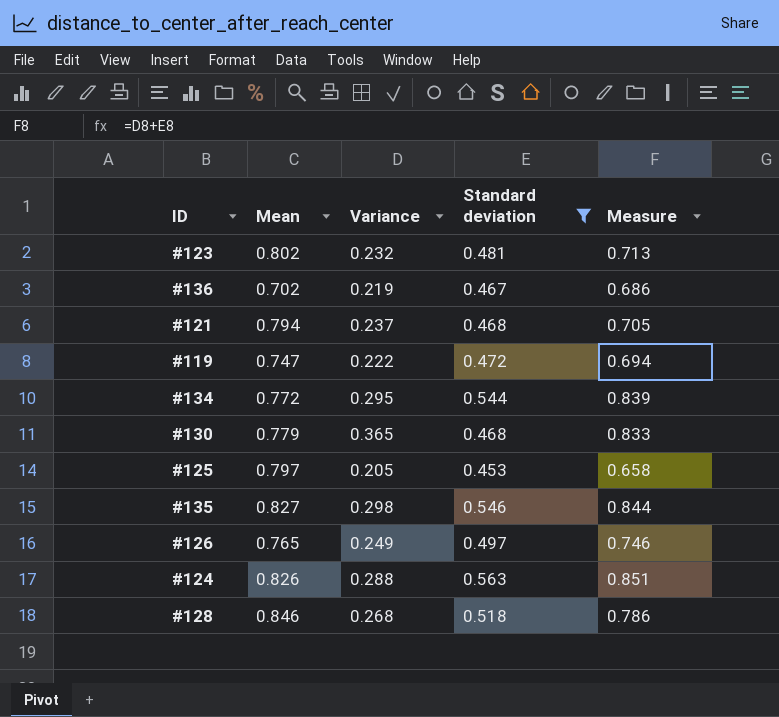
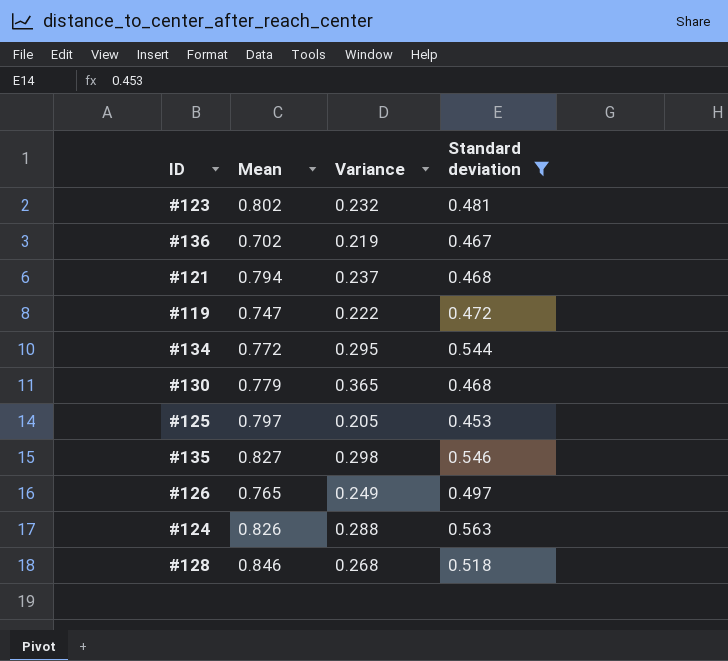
column Measure | formula: [Variance] + [Standard deviation] -> none

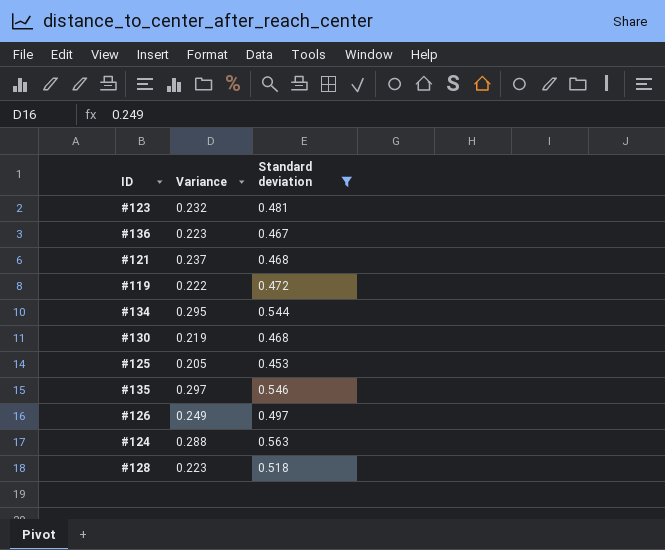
column Mean | position: 2 -> none
#136 | Variance: 0.219 -> 0.223
#130 | Variance: 0.365 -> 0.219
#135 | Variance: 0.298 -> 0.297
#128 | Variance: 0.268 -> 0.223

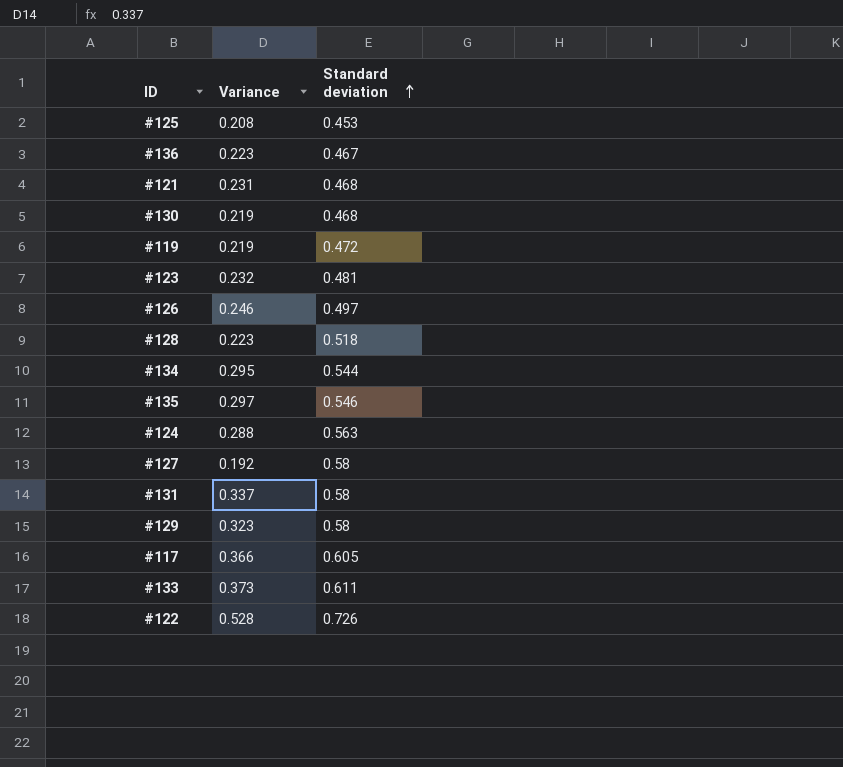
filter: Standard deviation <= 0.563 -> none
row order: none -> Standard deviation ascending
#125 | Variance: 0.205 -> 0.208
#121 | Variance: 0.237 -> 0.231
#119 | Variance: 0.222 -> 0.219
#126 | Variance: 0.249 -> 0.246

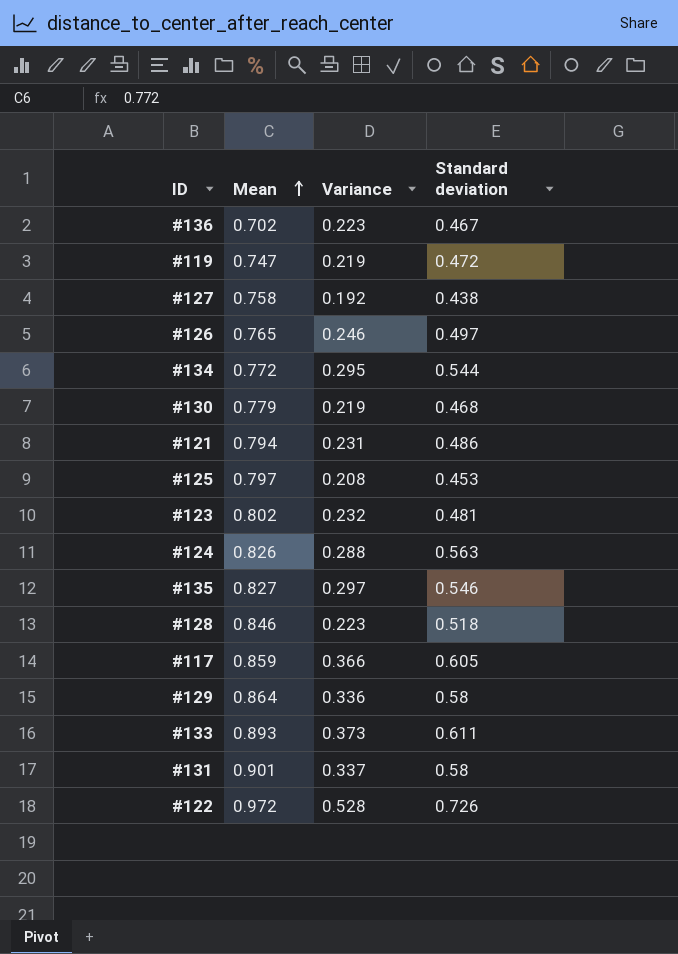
row order: Standard deviation ascending -> Mean ascending
column Mean | position: none -> 2
#127 | Standard deviation: 0.58 -> 0.438
#121 | Standard deviation: 0.468 -> 0.486
#129 | Variance: 0.323 -> 0.336

